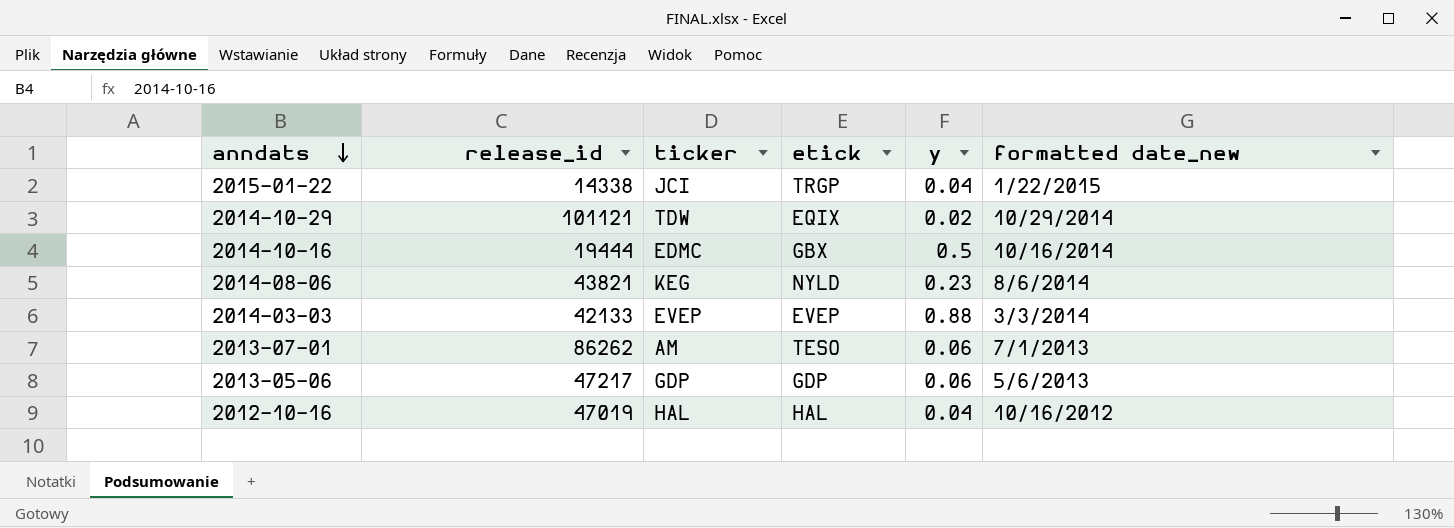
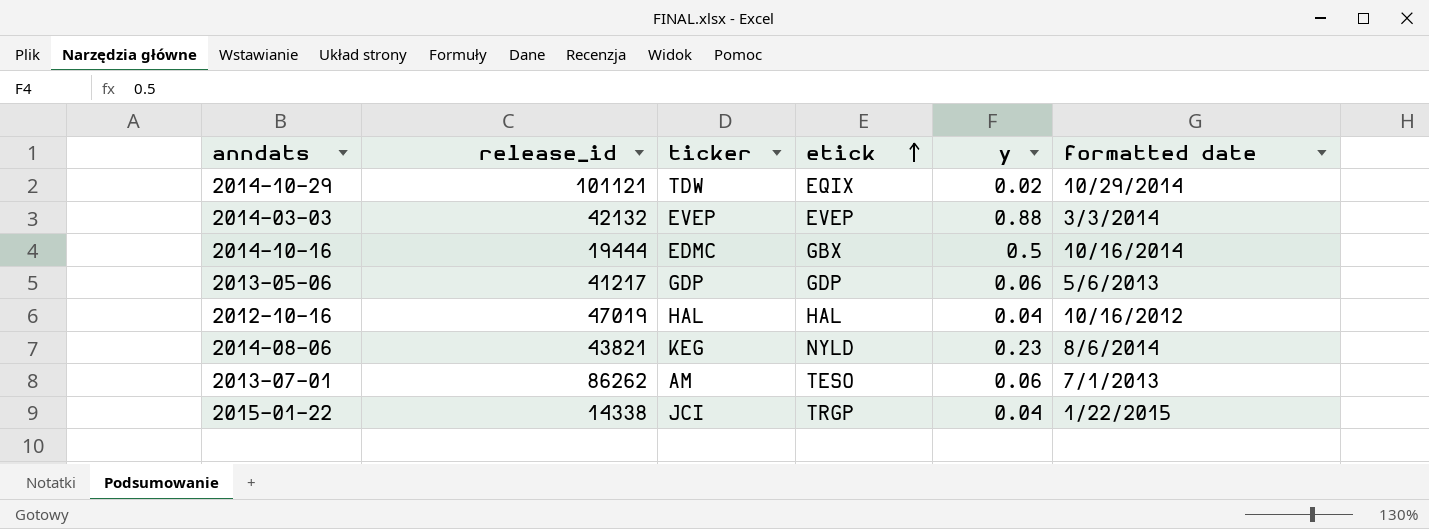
row order: anndats descending -> etick ascending
column name: formatted date_new -> formatted date
2014-03-03 | release_id: 42133 -> 42132
2013-05-06 | release_id: 47217 -> 41217

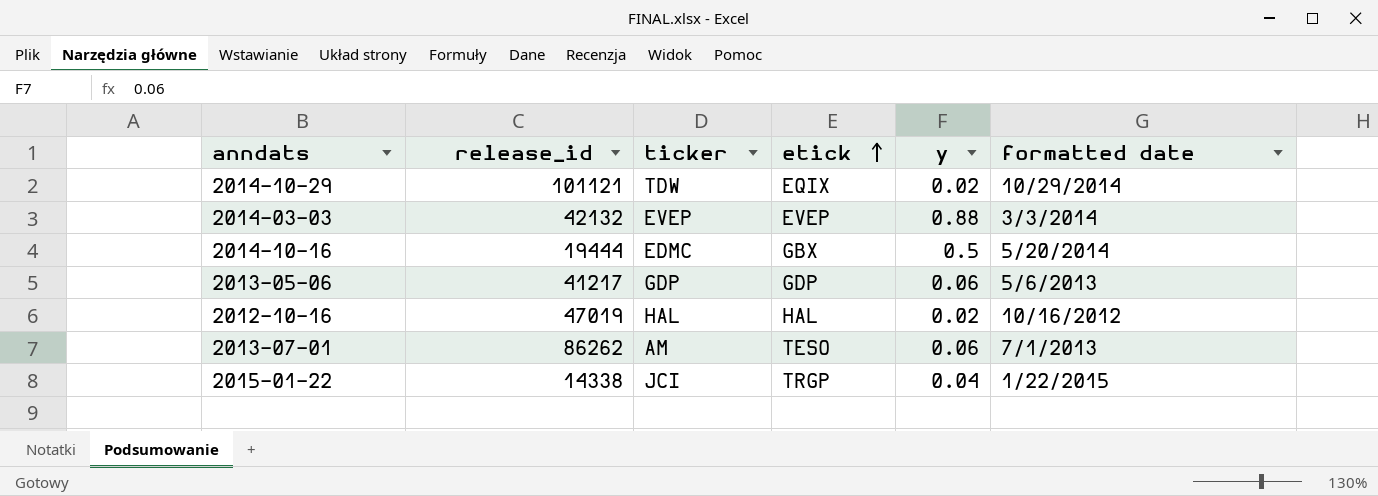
row 2014-08-06: 43821 | KEG | NYLD | 0.23 | 8/6/2014 -> none
2014-10-16 | formatted date: 10/16/2014 -> 5/20/2014
2012-10-16 | y: 0.04 -> 0.02

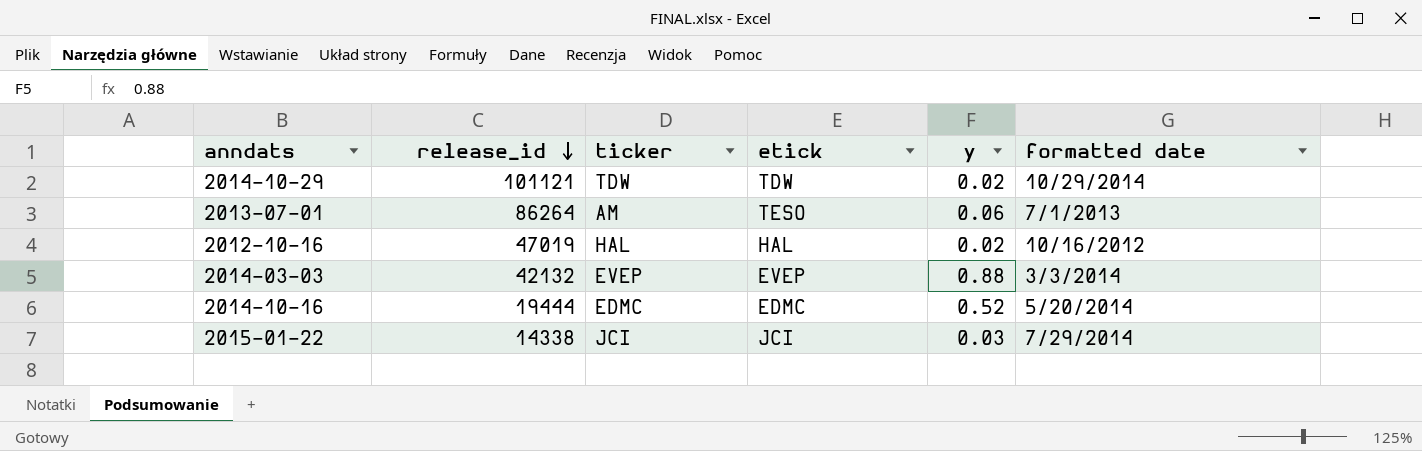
row order: etick ascending -> release_id descending
row 2013-05-06: 41217 | GDP | GDP | 0.06 | 5/6/2013 -> none
2014-10-29 | etick: EQIX -> TDW
2013-07-01 | release_id: 86262 -> 86264
2014-10-16 | etick: GBX -> EDMC
2014-10-16 | y: 0.5 -> 0.52
2015-01-22 | etick: TRGP -> JCI
2015-01-22 | y: 0.04 -> 0.03
2015-01-22 | formatted date: 1/22/2015 -> 7/29/2014

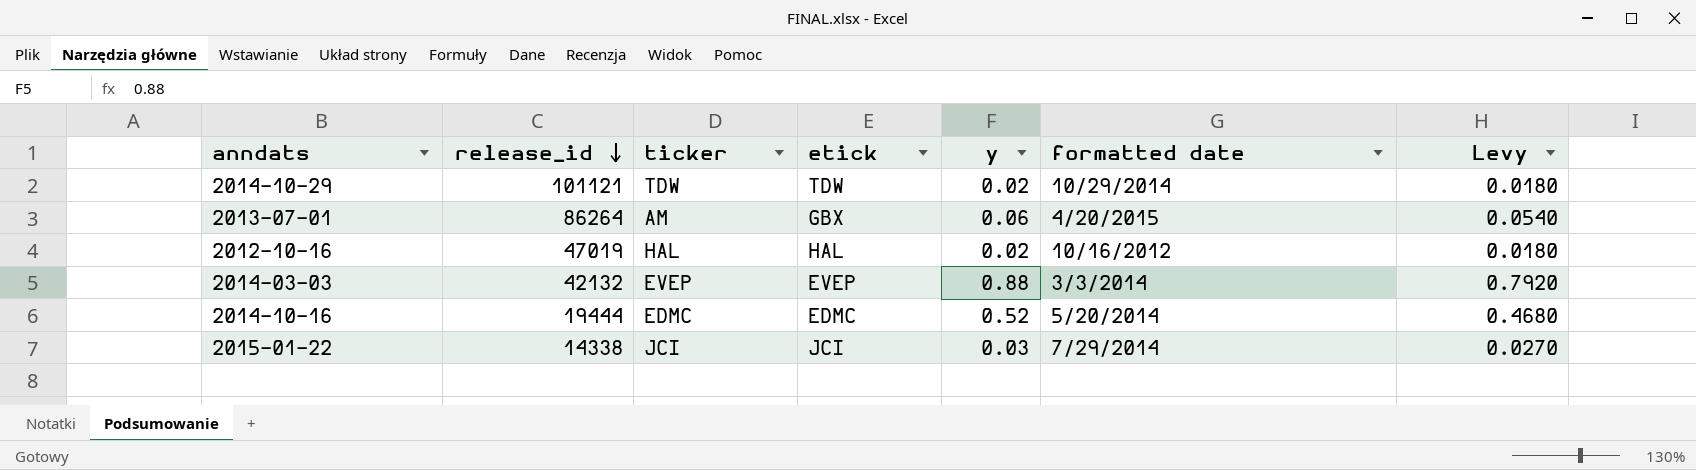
column Levy | formula: none -> [y] * 0.9
2013-07-01 | etick: TESO -> GBX
2013-07-01 | formatted date: 7/1/2013 -> 4/20/2015

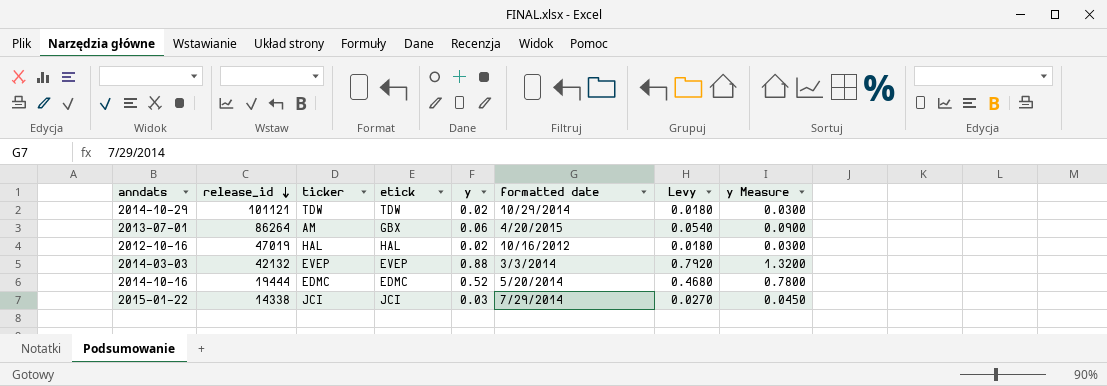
column y Measure | formula: none -> [y] * 1.5

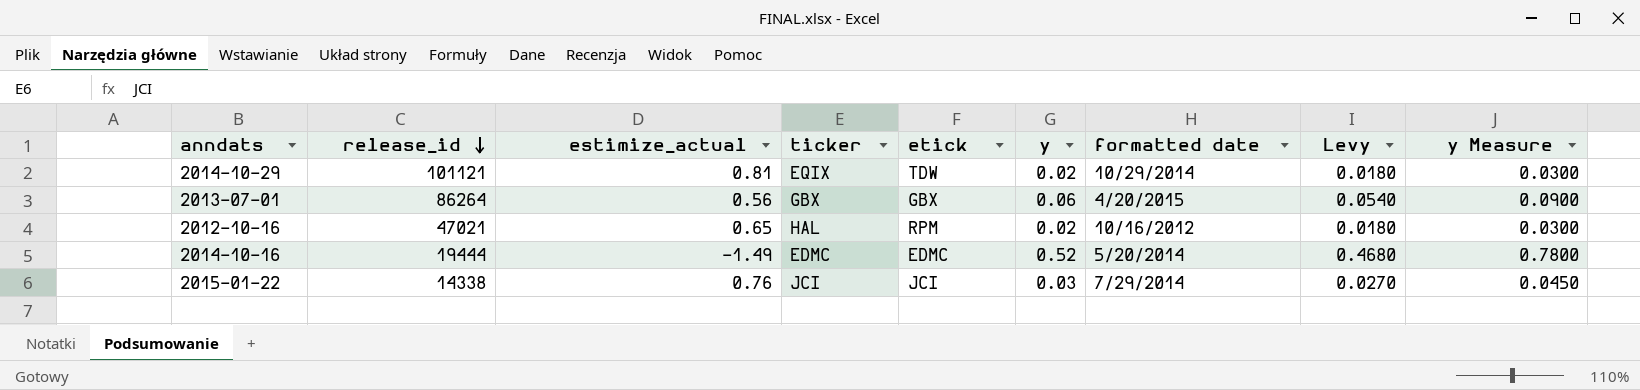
column estimize_actual | position: none -> 3
row 2014-03-03: 42132 | EVEP | EVEP | 0.88 | 3/3/2014 | 0.7920 | 1.3200 -> none
2014-10-29 | ticker: TDW -> EQIX
2013-07-01 | ticker: AM -> GBX
2012-10-16 | release_id: 47019 -> 47021
2012-10-16 | etick: HAL -> RPM

